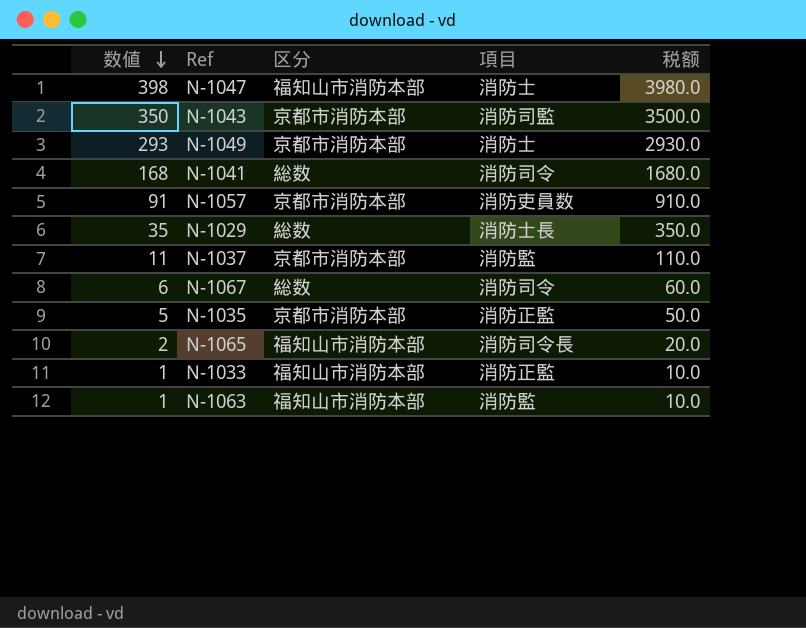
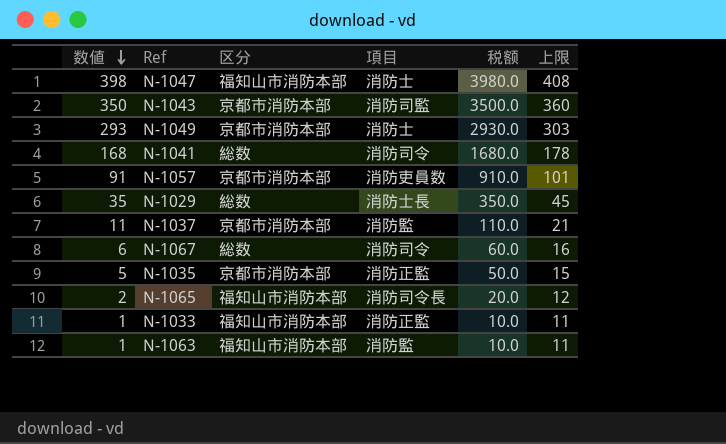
column 上限 | formula: none -> [数値] + 10

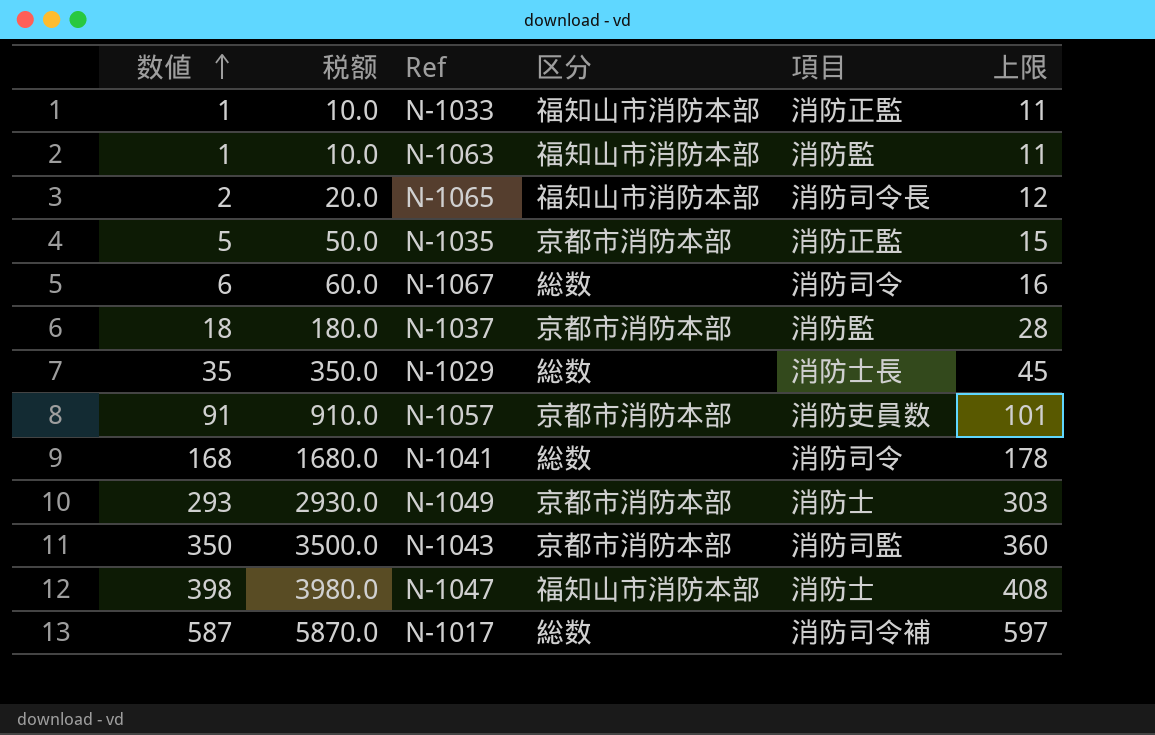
row order: 数値 descending -> 数値 ascending
column 税额 | position: 5 -> 2
N-1037 | 数値: 11 -> 18
N-1037 | 税额: 110.0 -> 180.0
N-1037 | 上限: 21 -> 28
row N-1017: none -> 587 | 5870.0 | 総数 | 消防司令補 | 597

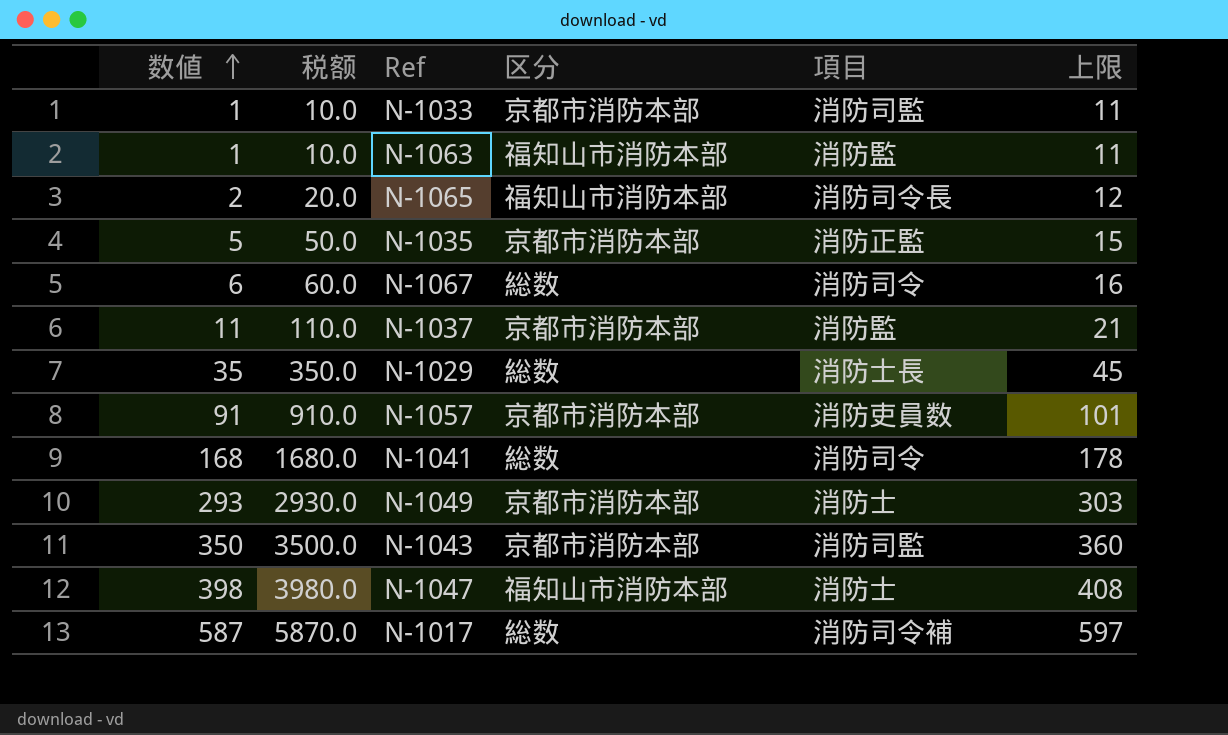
N-1033 | 区分: 福知山市消防本部 -> 京都市消防本部
N-1033 | 項目: 消防正監 -> 消防司監
N-1037 | 数値: 18 -> 11
N-1037 | 税额: 180.0 -> 110.0
N-1037 | 上限: 28 -> 21

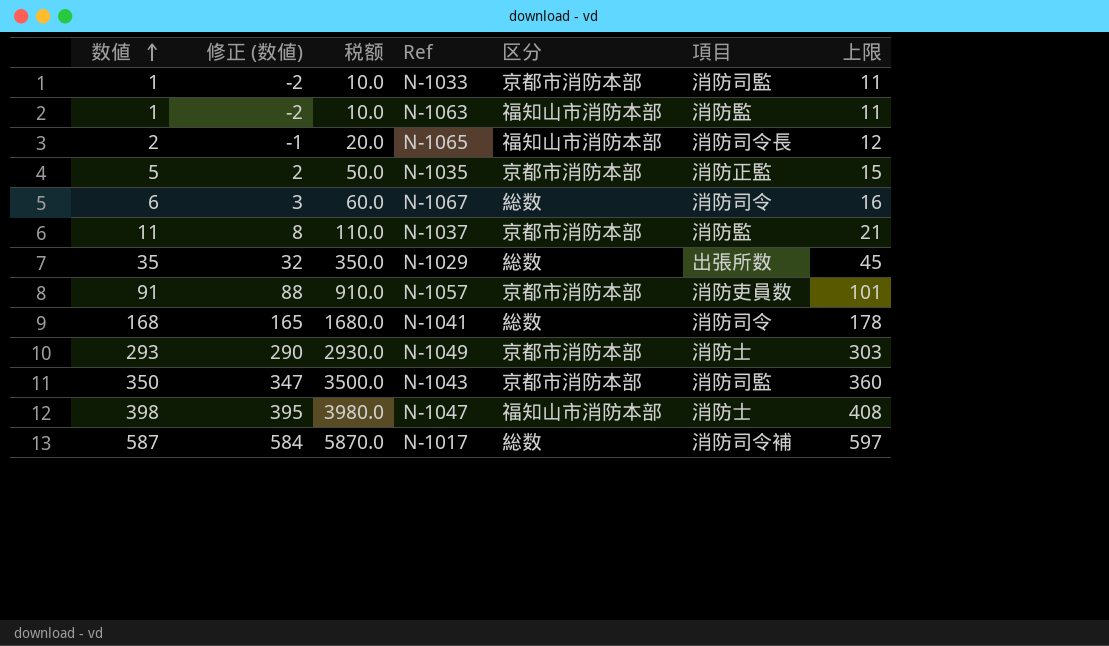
column 修正 (数値) | formula: none -> [数値] - 3
N-1029 | 項目: 消防士長 -> 出張所数

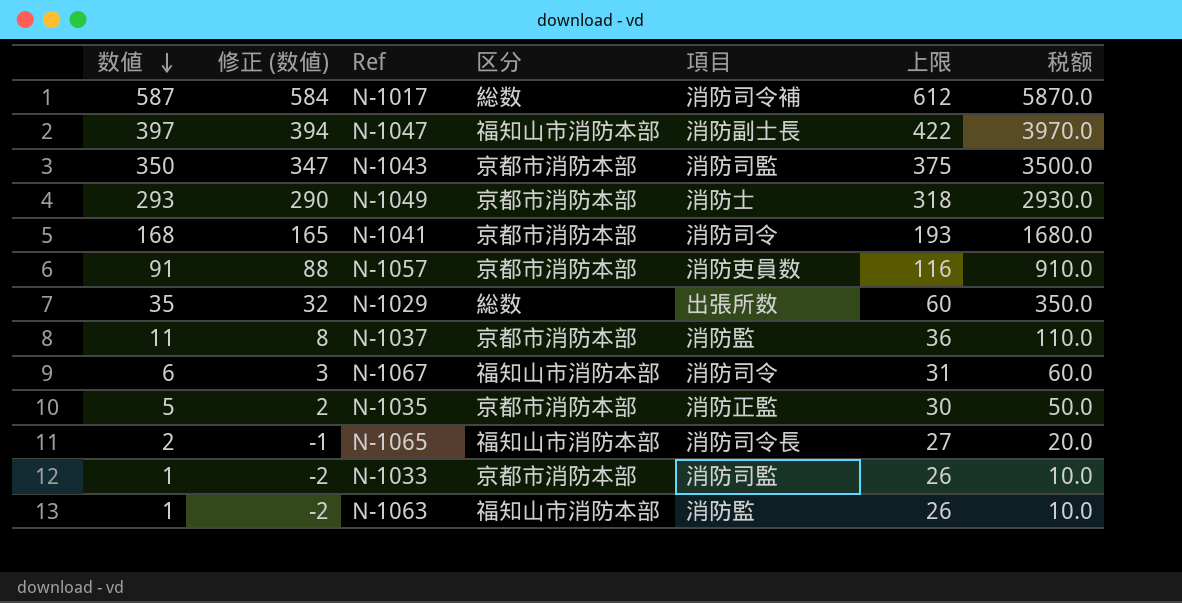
row order: 数値 ascending -> 数値 descending
column 上限 | formula: [数値] + 10 -> [数値] + 25
column 税额 | position: 3 -> 7
N-1047 | 数値: 398 -> 397
N-1047 | 修正 (数値): 395 -> 394
N-1047 | 項目: 消防士 -> 消防副士長
N-1047 | 税额: 3980.0 -> 3970.0
N-1041 | 区分: 総数 -> 京都市消防本部
N-1067 | 区分: 総数 -> 福知山市消防本部

